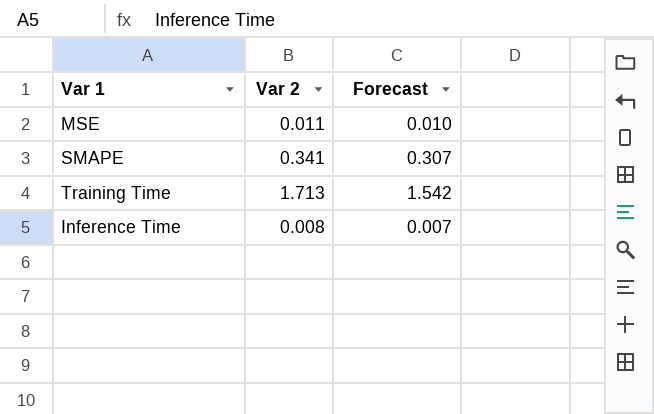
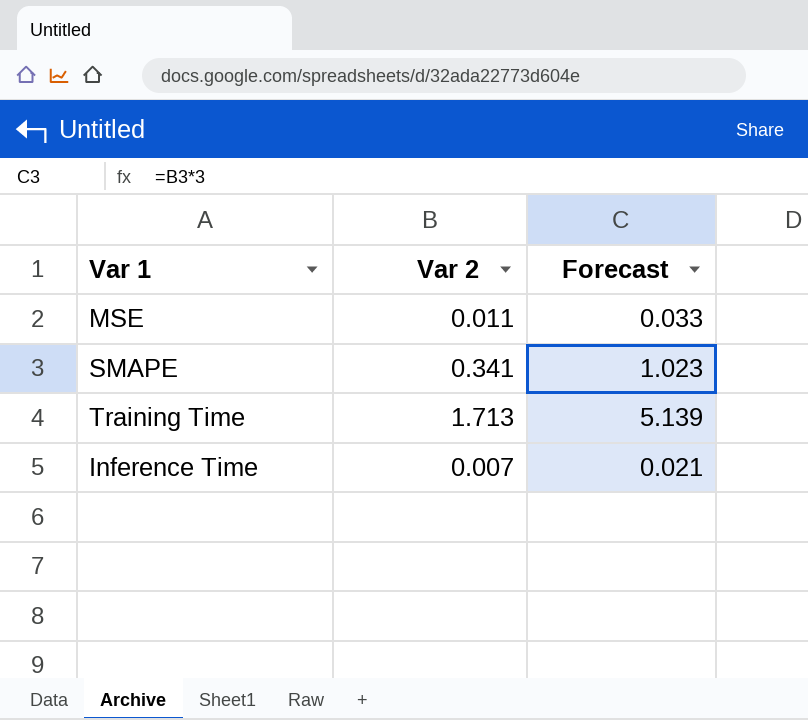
column Forecast | formula: [Var 2] * 0.9 -> [Var 2] * 3
Inference Time | Var 2: 0.008 -> 0.007

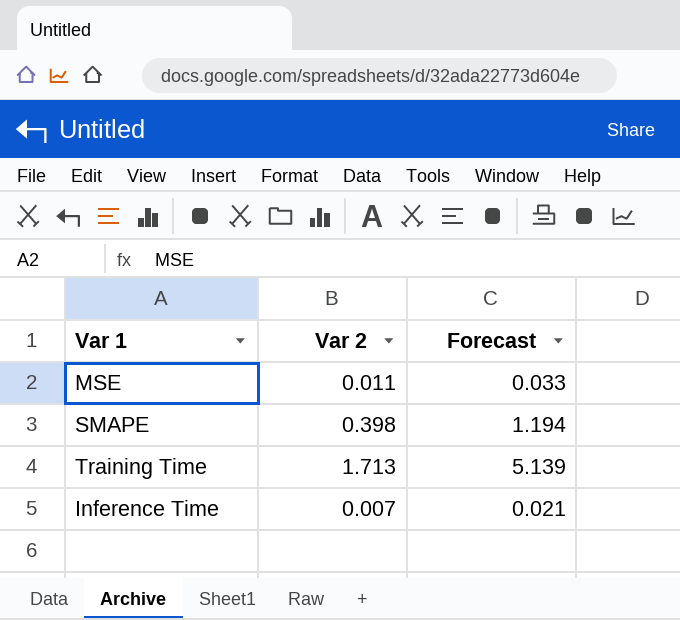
SMAPE | Var 2: 0.341 -> 0.398
SMAPE | Forecast: 1.023 -> 1.194

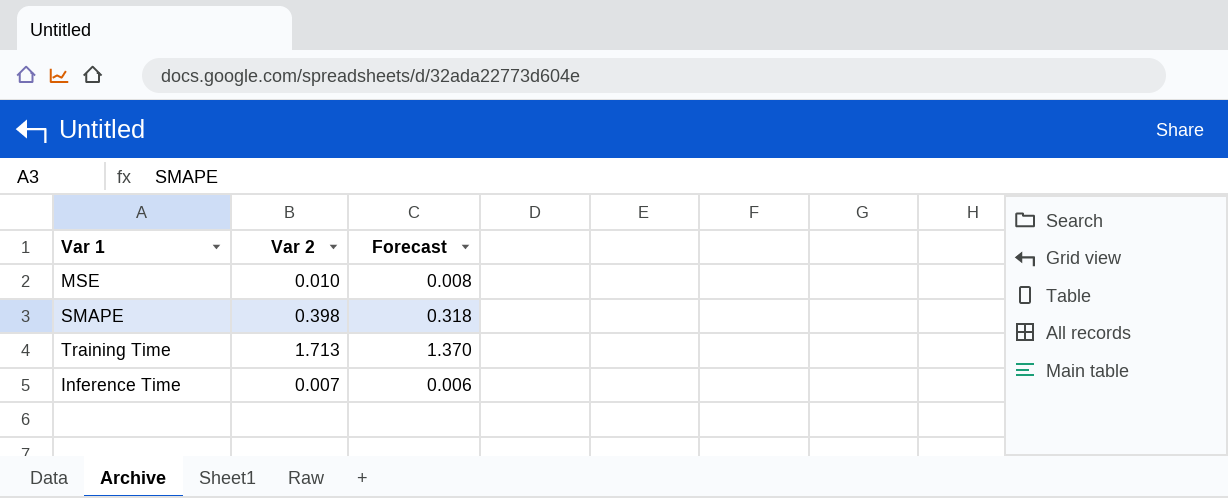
column Forecast | formula: [Var 2] * 3 -> [Var 2] * 0.8
MSE | Var 2: 0.011 -> 0.010

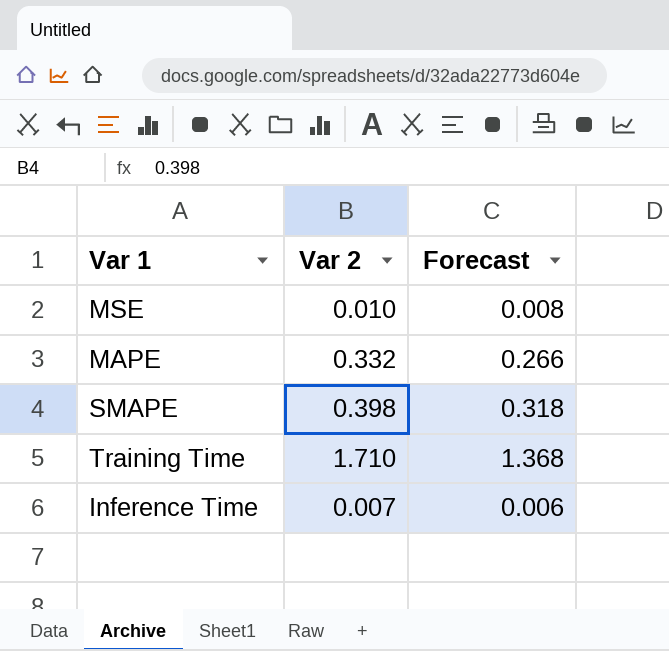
row MAPE: none -> 0.332 | 0.266
Training Time | Var 2: 1.713 -> 1.710
Training Time | Forecast: 1.370 -> 1.368

